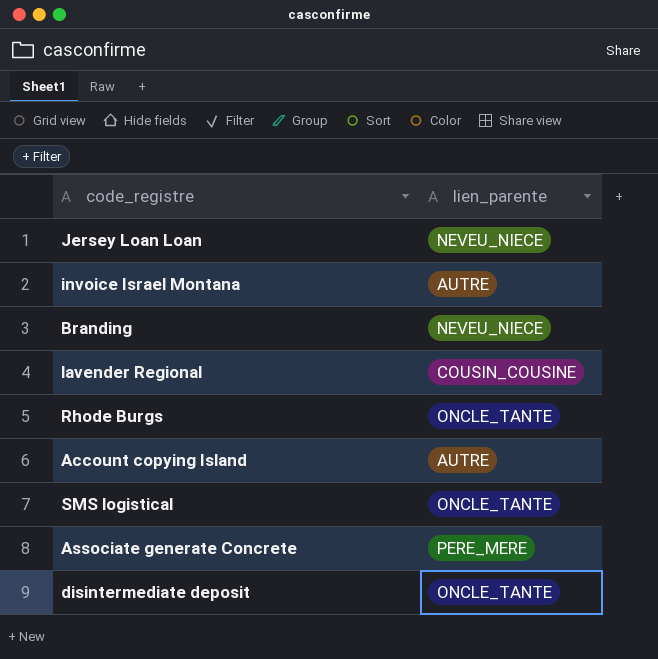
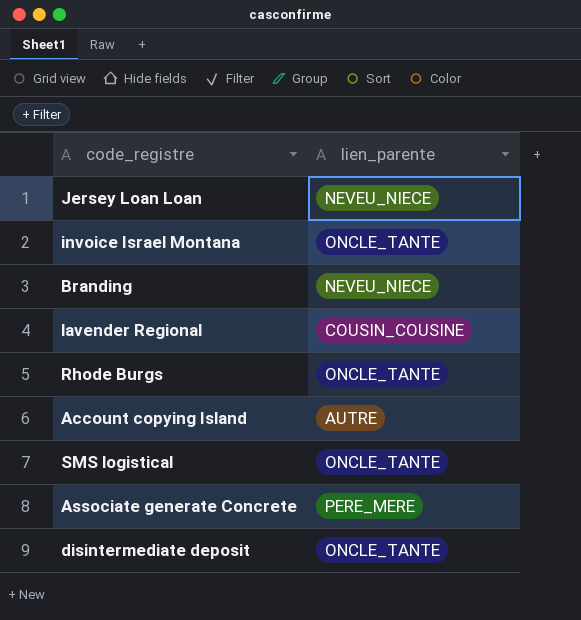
invoice Israel Montana | lien_parente: AUTRE -> ONCLE_TANTE

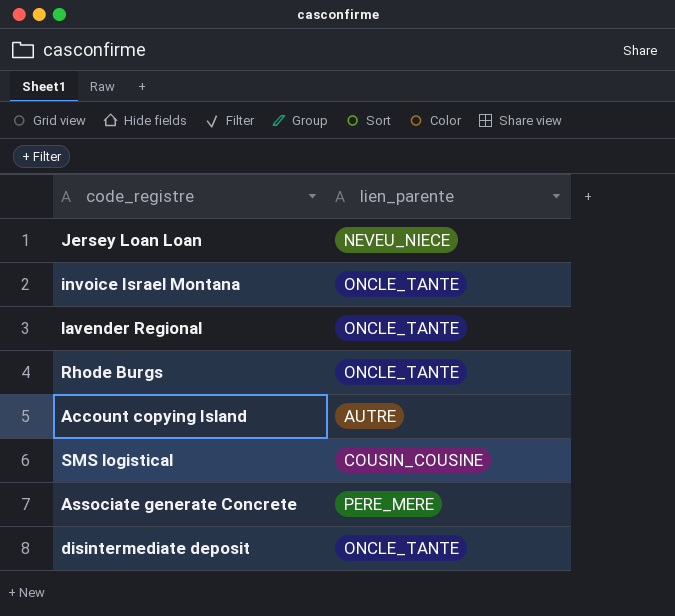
row Branding: NEVEU_NIECE -> none
lavender Regional | lien_parente: COUSIN_COUSINE -> ONCLE_TANTE
SMS logistical | lien_parente: ONCLE_TANTE -> COUSIN_COUSINE

